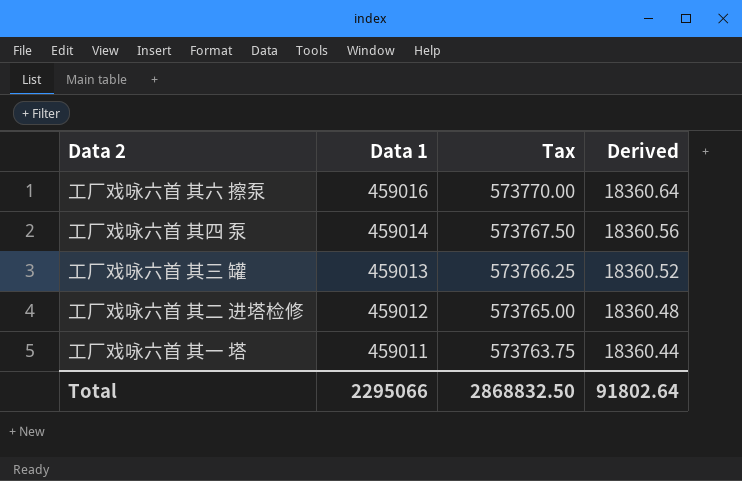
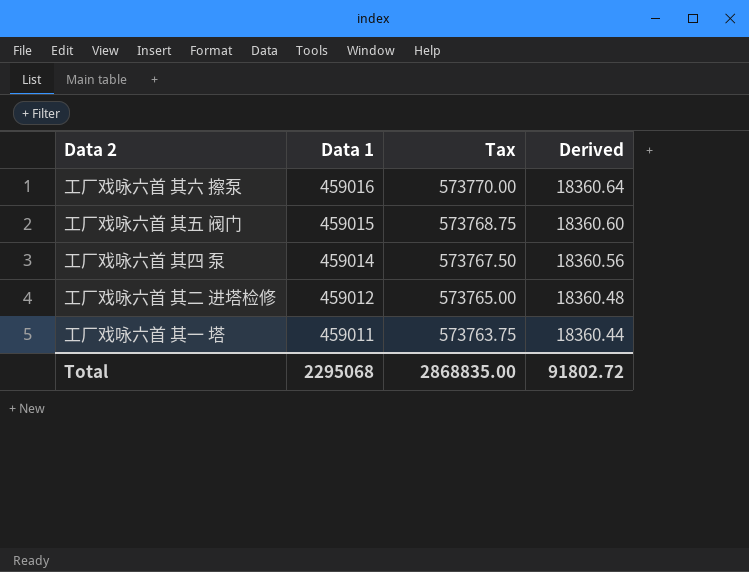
row 工厂戏咏六首 其三 罐: 459013 | 573766.25 | 18360.52 -> none
row 工厂戏咏六首 其五 阀门: none -> 459015 | 573768.75 | 18360.60
Total | Data 1: 2295066 -> 2295068
Total | Tax: 2868832.50 -> 2868835.00
Total | Derived: 91802.64 -> 91802.72

